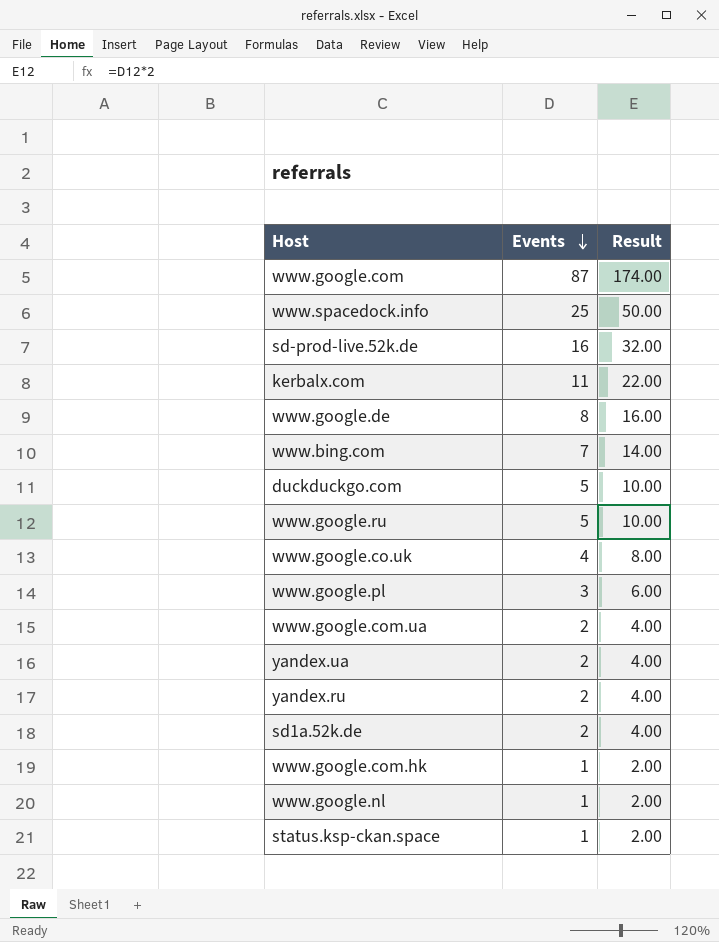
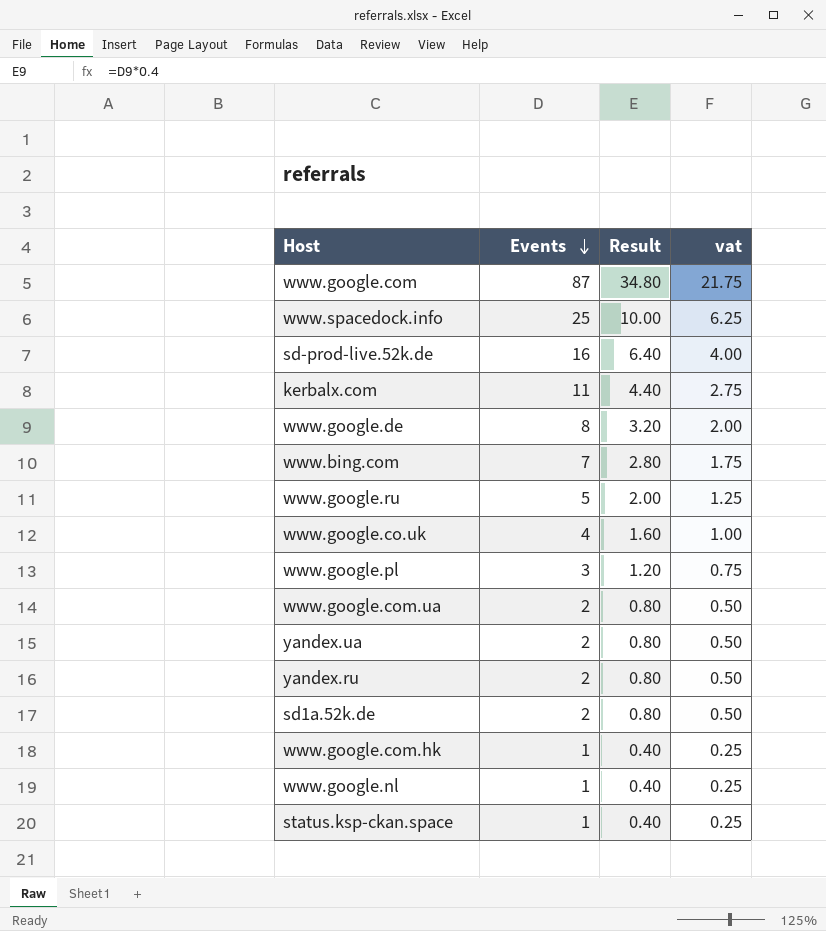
column Result | formula: [Events] * 2 -> [Events] * 0.4
column vat | formula: none -> [Events] * 0.25
row duckduckgo.com: 5 | 10.00 -> none

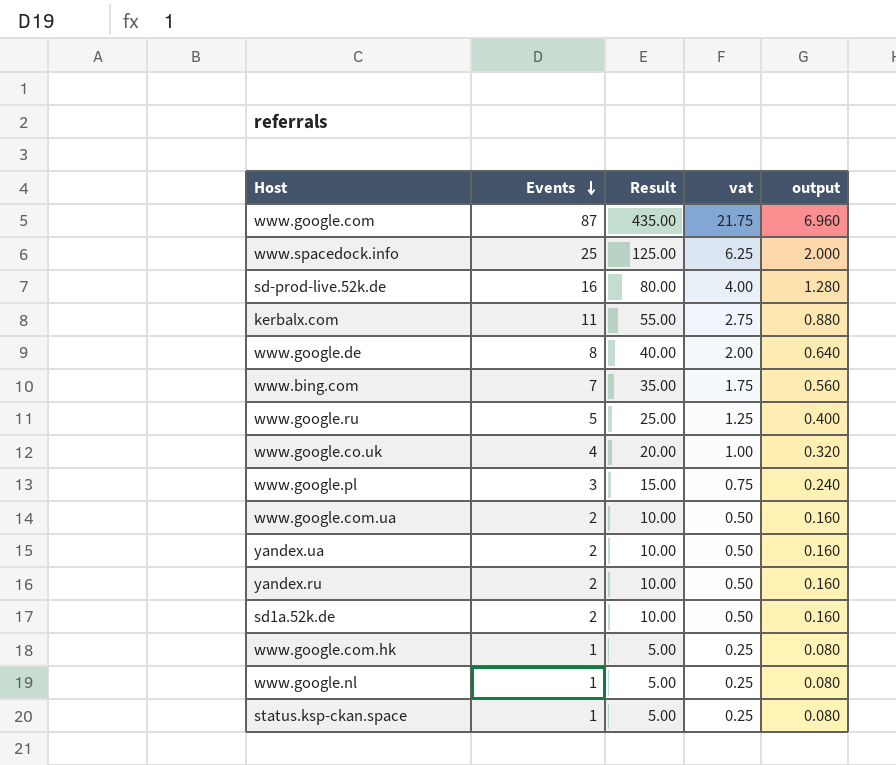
column Result | formula: [Events] * 0.4 -> [Events] * 5
column output | formula: none -> [Events] * 0.08

